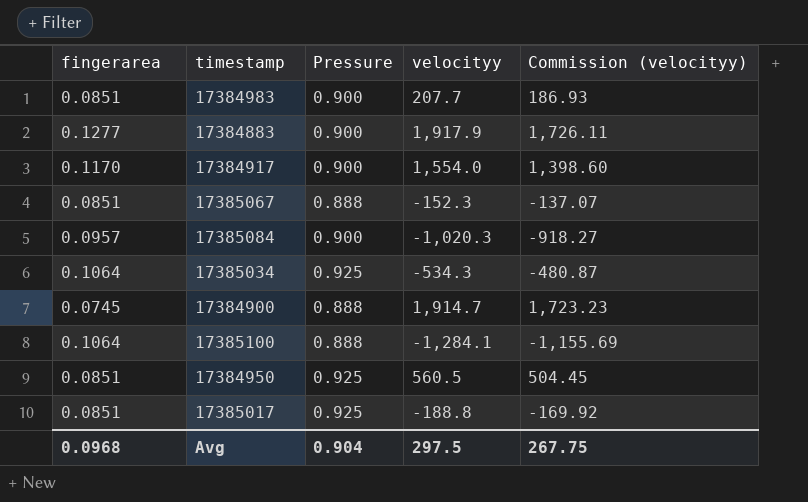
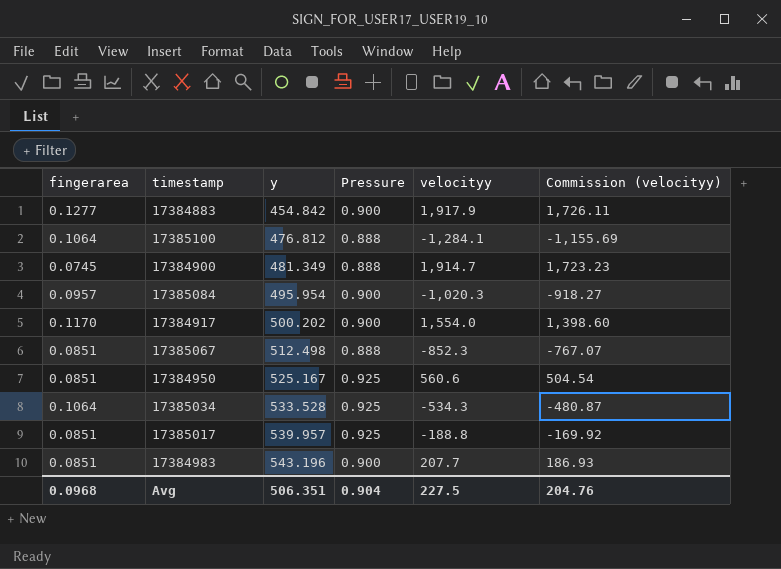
row order: none -> y ascending
column y | position: none -> 3
17385067 | velocityy: -152.3 -> -852.3
17385067 | Commission (velocityy): -137.07 -> -767.07
17384950 | velocityy: 560.5 -> 560.6
17384950 | Commission (velocityy): 504.45 -> 504.54
Avg | velocityy: 297.5 -> 227.5
Avg | Commission (velocityy): 267.75 -> 204.76

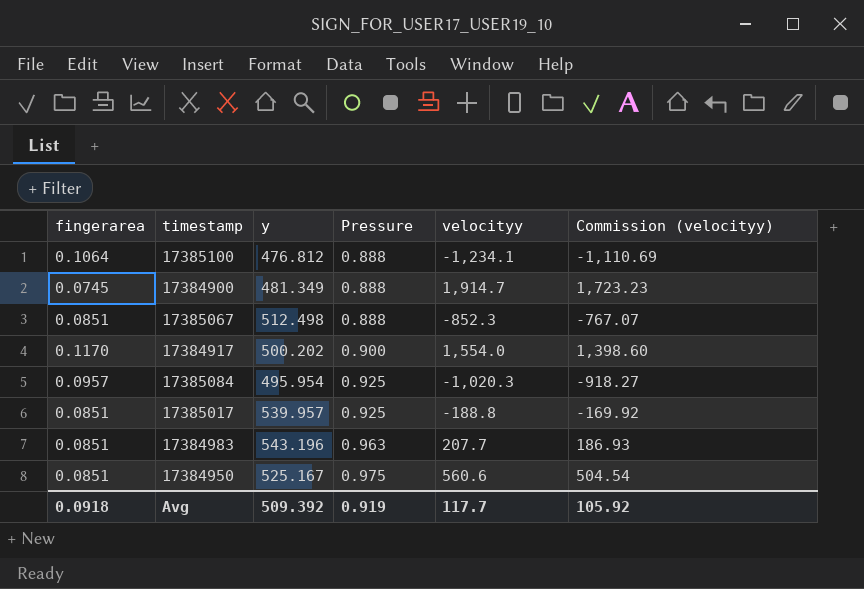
row order: y ascending -> Pressure ascending
row 17384883: 0.1277 | 454.842 | 0.900 | 1,917.9 | 1,726.11 -> none
row 17385034: 0.1064 | 533.528 | 0.925 | -534.3 | -480.87 -> none
17385100 | velocityy: -1,284.1 -> -1,234.1
17385100 | Commission (velocityy): -1,155.69 -> -1,110.69
17385084 | Pressure: 0.900 -> 0.925
17384983 | Pressure: 0.900 -> 0.963
17384950 | Pressure: 0.925 -> 0.975
Avg | fingerarea: 0.0968 -> 0.0918
Avg | y: 506.351 -> 509.392
Avg | Pressure: 0.904 -> 0.919
Avg | velocityy: 227.5 -> 117.7
Avg | Commission (velocityy): 204.76 -> 105.92

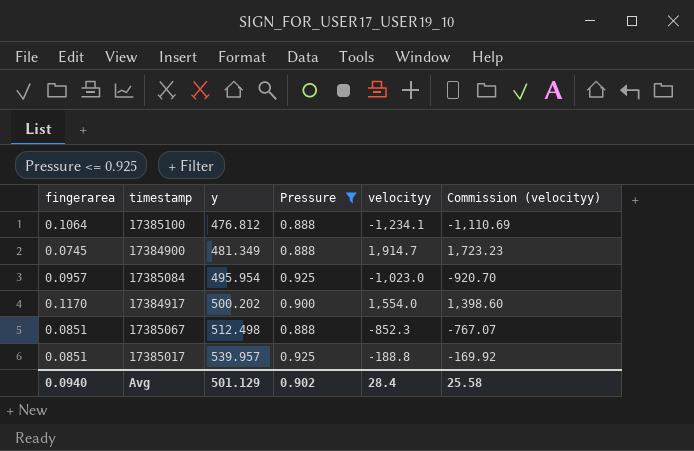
filter: none -> Pressure <= 0.925
row order: Pressure ascending -> y ascending
17385084 | velocityy: -1,020.3 -> -1,023.0
17385084 | Commission (velocityy): -918.27 -> -920.70
Avg | fingerarea: 0.0918 -> 0.0940
Avg | y: 509.392 -> 501.129
Avg | Pressure: 0.919 -> 0.902
Avg | velocityy: 117.7 -> 28.4
Avg | Commission (velocityy): 105.92 -> 25.58

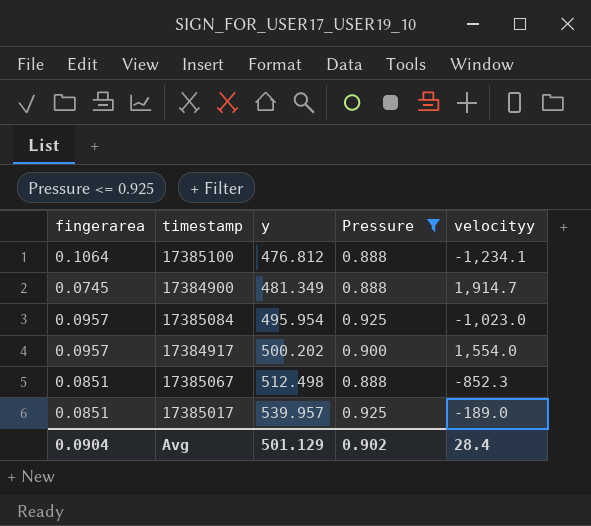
column Commission (velocityy) | formula: [velocityy] * 0.9 -> none
17384917 | fingerarea: 0.1170 -> 0.0957
17385017 | velocityy: -188.8 -> -189.0
Avg | fingerarea: 0.0940 -> 0.0904

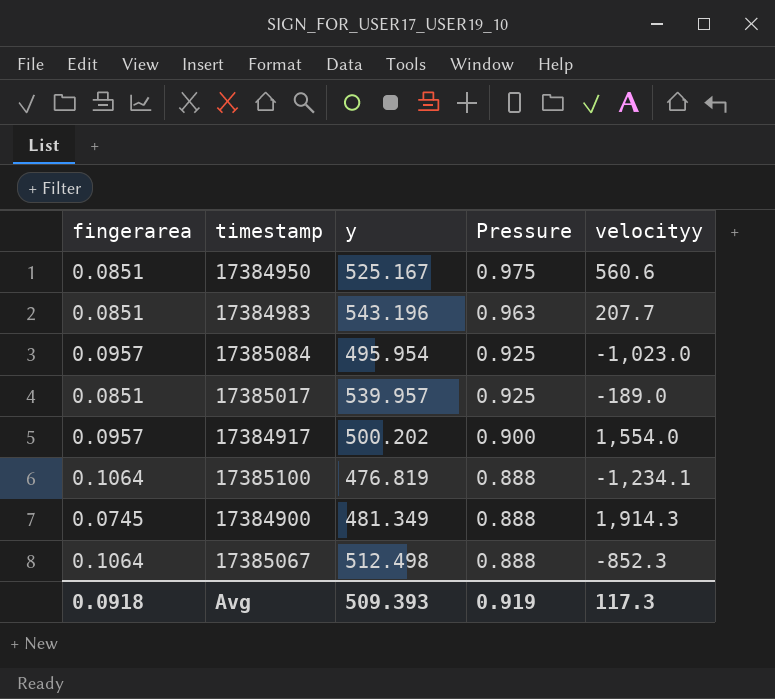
filter: Pressure <= 0.925 -> none
row order: y ascending -> Pressure descending
17385100 | y: 476.812 -> 476.819
17384900 | velocityy: 1,914.7 -> 1,914.3
17385067 | fingerarea: 0.0851 -> 0.1064
Avg | fingerarea: 0.0904 -> 0.0918
Avg | y: 501.129 -> 509.393
Avg | Pressure: 0.902 -> 0.919
Avg | velocityy: 28.4 -> 117.3

